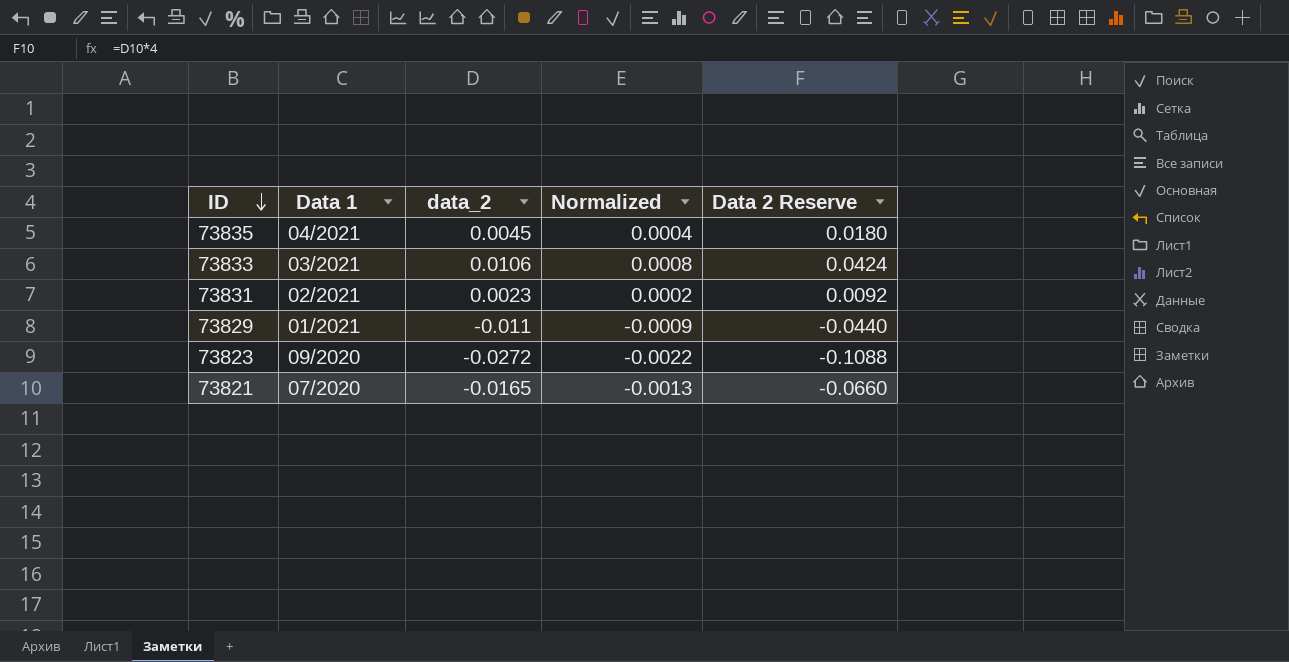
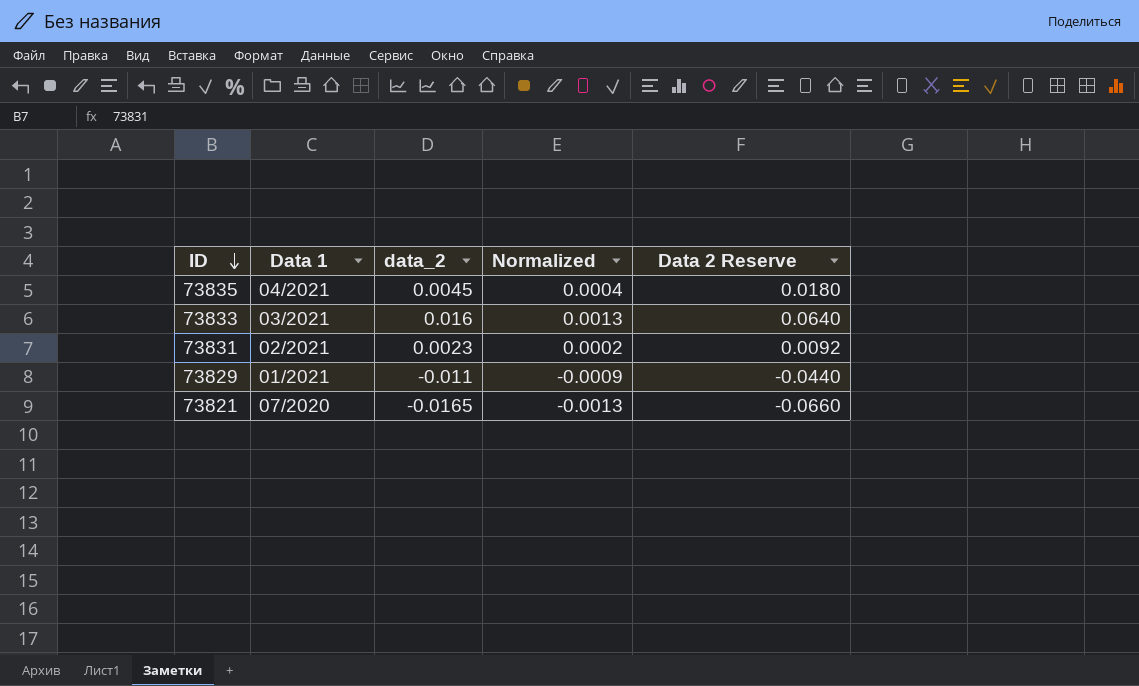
row 73823: 09/2020 | -0.0272 | -0.0022 | -0.1088 -> none
73833 | data_2: 0.0106 -> 0.016
73833 | Normalized: 0.0008 -> 0.0013
73833 | Data 2 Reserve: 0.0424 -> 0.0640

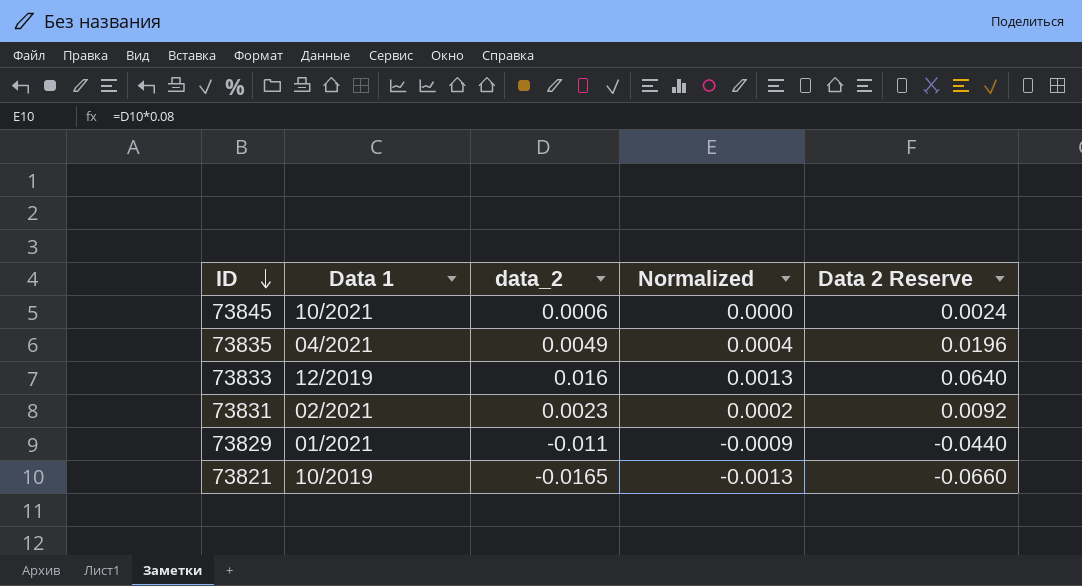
row 73845: none -> 10/2021 | 0.0006 | 0.0000 | 0.0024
73835 | data_2: 0.0045 -> 0.0049
73835 | Data 2 Reserve: 0.0180 -> 0.0196
73833 | Data 1: 03/2021 -> 12/2019
73821 | Data 1: 07/2020 -> 10/2019

